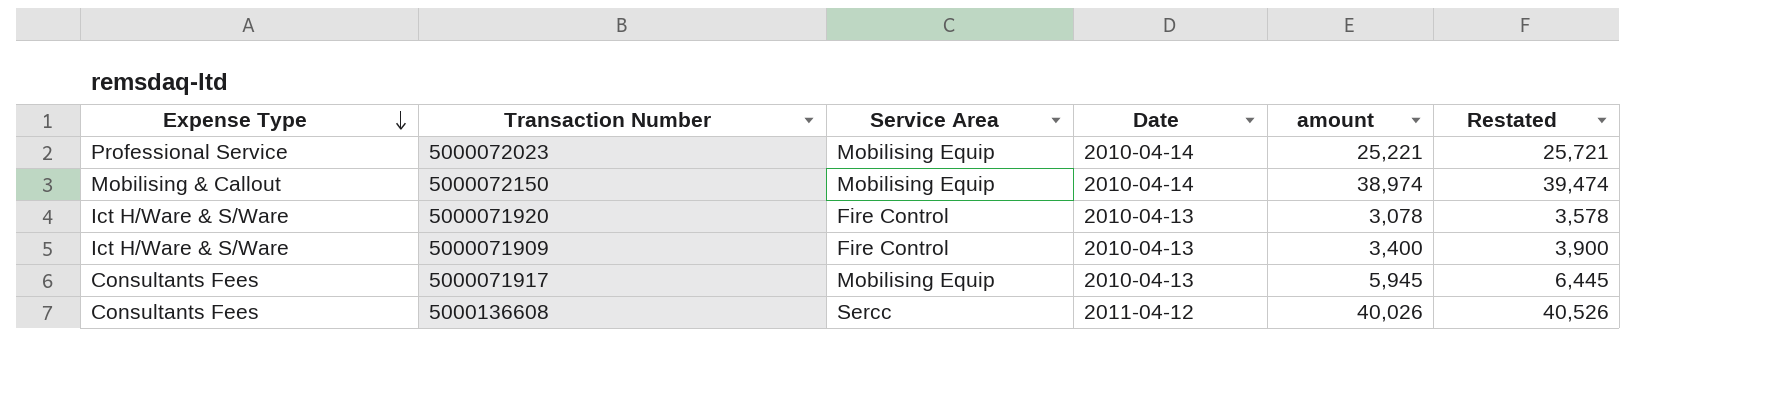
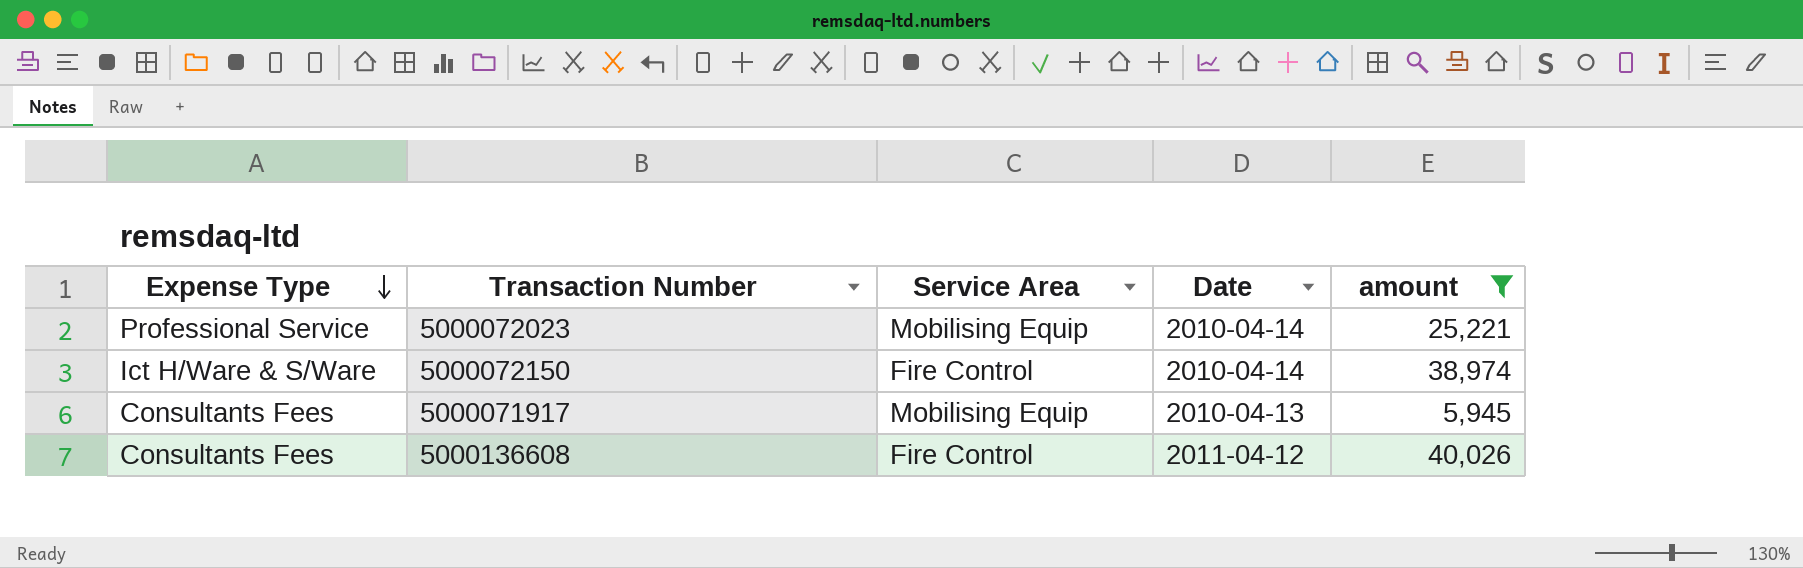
filter: none -> amount >= 5,945
column Restated | formula: [amount] + 500 -> none
5000072150 | Expense Type: Mobilising & Callout -> Ict H/Ware & S/Ware
5000072150 | Service Area: Mobilising Equip -> Fire Control
5000136608 | Service Area: Sercc -> Fire Control

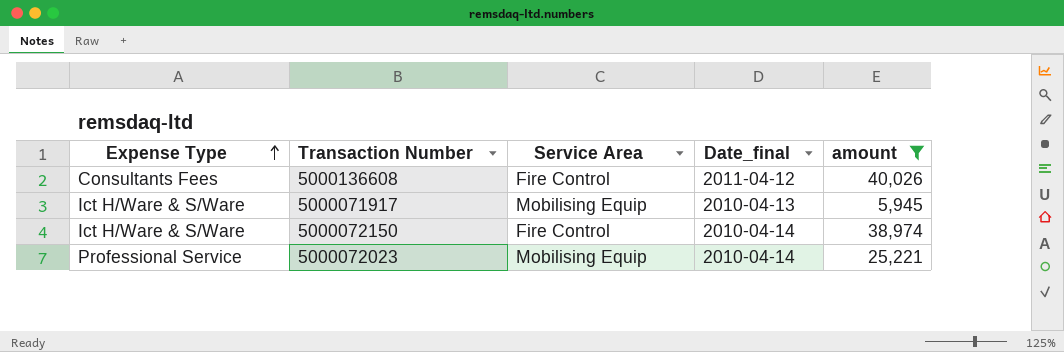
row order: Expense Type descending -> Expense Type ascending
column name: Date -> Date_final
5000071917 | Expense Type: Consultants Fees -> Ict H/Ware & S/Ware

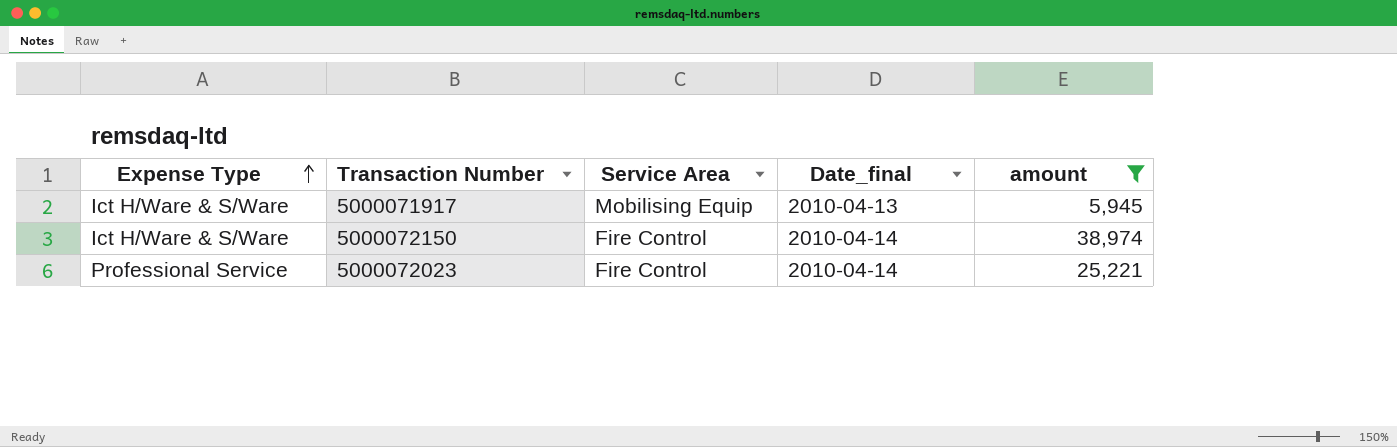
row 5000136608: Consultants Fees | Fire Control | 2011-04-12 | 40,026 -> none
5000072023 | Service Area: Mobilising Equip -> Fire Control

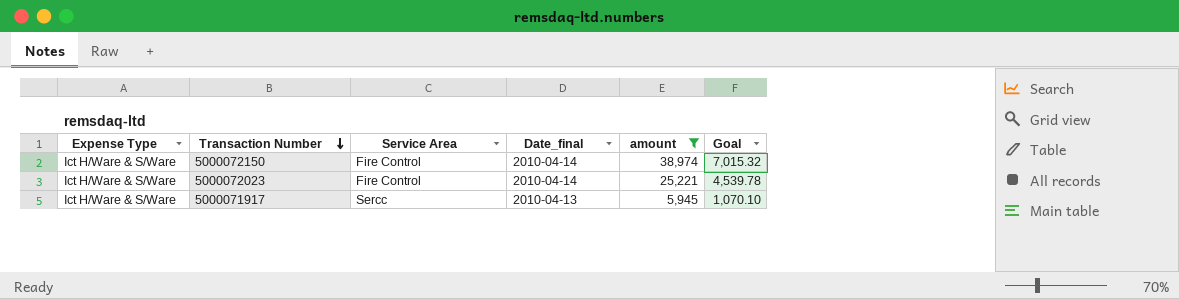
row order: Expense Type ascending -> Transaction Number descending
column Goal | formula: none -> [amount] * 0.18
5000072023 | Expense Type: Professional Service -> Ict H/Ware & S/Ware
5000071917 | Service Area: Mobilising Equip -> Sercc

